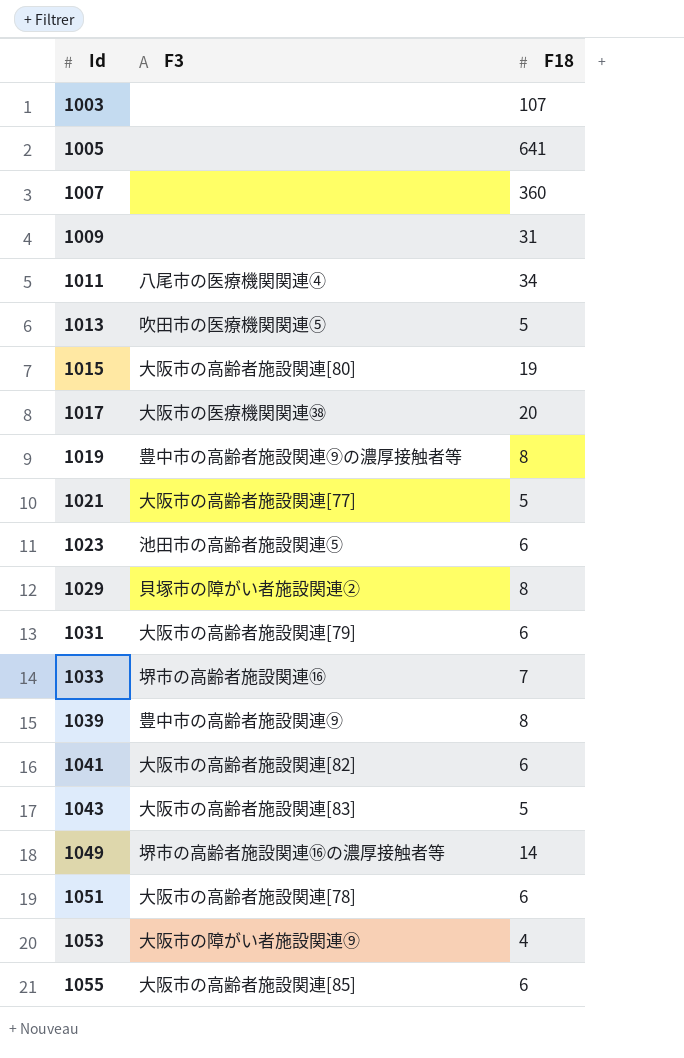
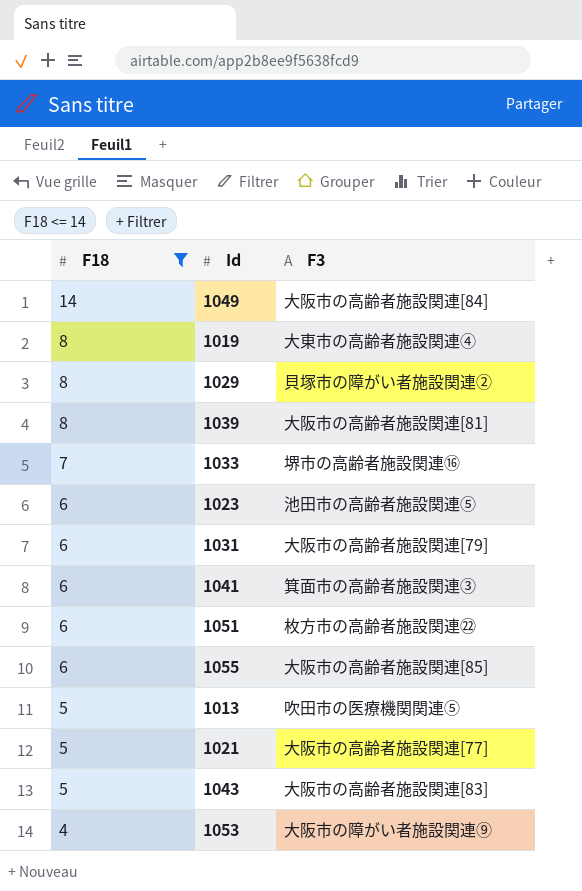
filter: none -> F18 <= 14
row order: Id ascending -> F18 descending
column F18 | position: 3 -> 1
1049 | F3: 堺市の高齢者施設関連⑯の濃厚接触者等 -> 大阪市の高齢者施設関連[84]
1019 | F3: 豊中市の高齢者施設関連⑨の濃厚接触者等 -> 大東市の高齢者施設関連④
1039 | F3: 豊中市の高齢者施設関連⑨ -> 大阪市の高齢者施設関連[81]
1041 | F3: 大阪市の高齢者施設関連[82] -> 箕面市の高齢者施設関連③
1051 | F3: 大阪市の高齢者施設関連[78] -> 枚方市の高齢者施設関連㉒

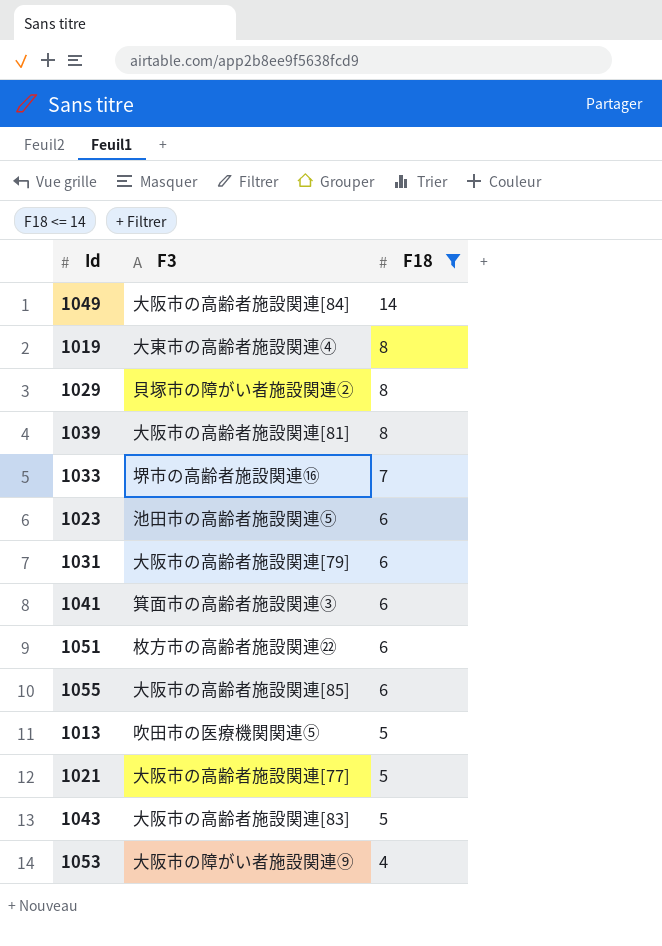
column F18 | position: 1 -> 3

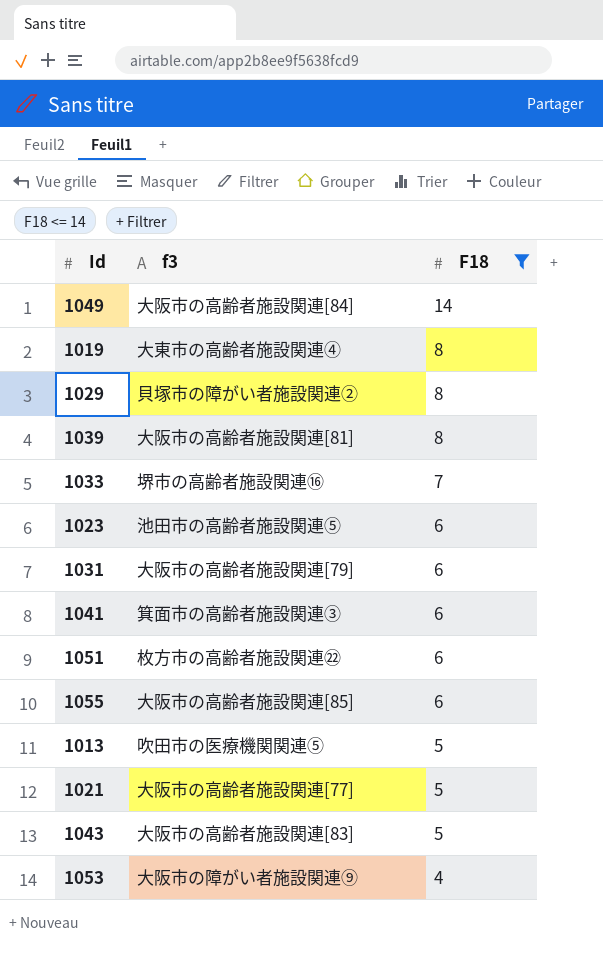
column name: F3 -> f3

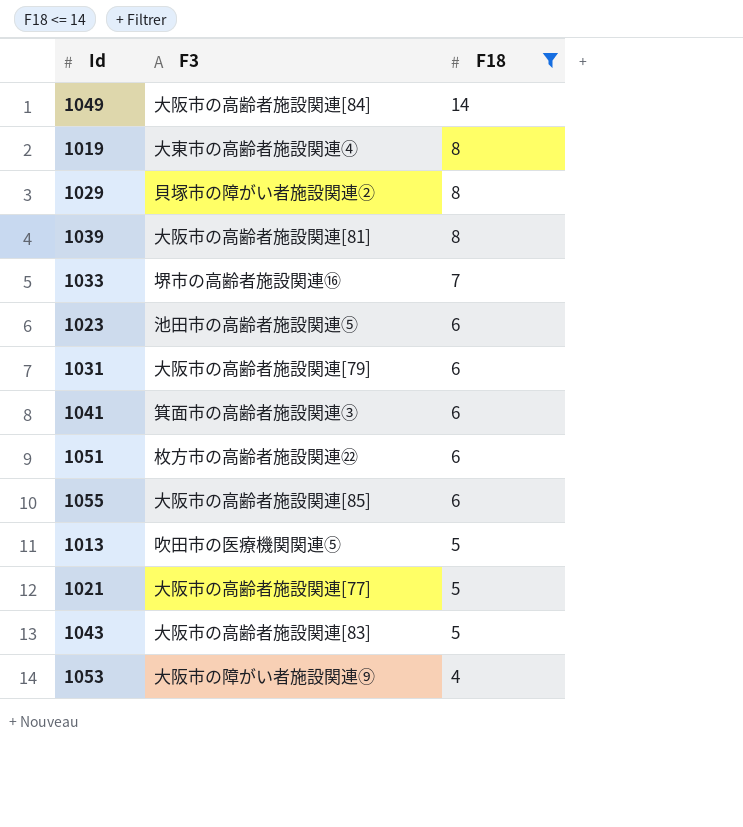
column name: f3 -> F3

